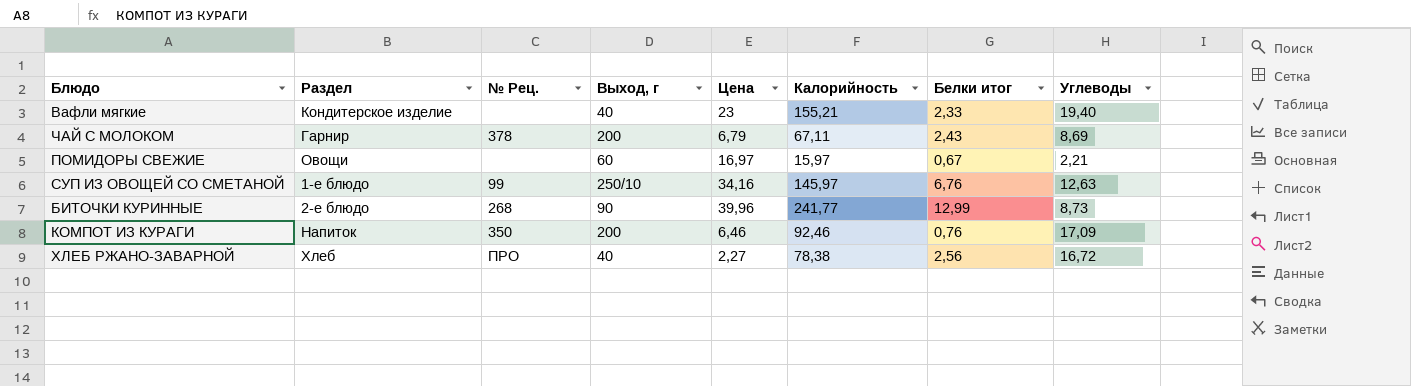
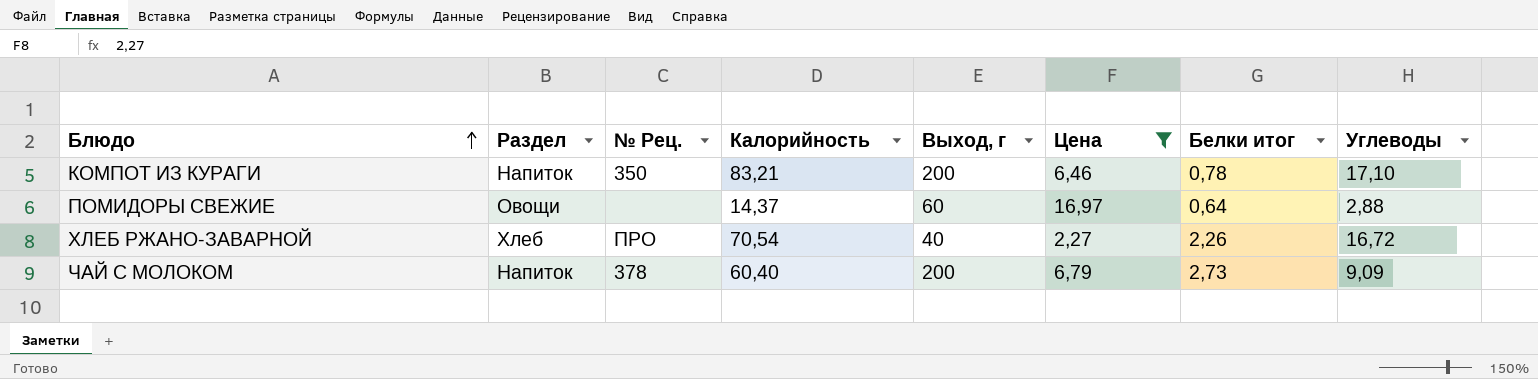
filter: none -> Цена <= 16,97
row order: none -> Блюдо ascending
column Калорийность | position: 6 -> 4
КОМПОТ ИЗ КУРАГИ | Калорийность: 92,46 -> 83,21
КОМПОТ ИЗ КУРАГИ | Белки итог: 0,76 -> 0,78
КОМПОТ ИЗ КУРАГИ | Углеводы: 17,09 -> 17,10
ПОМИДОРЫ СВЕЖИЕ | Калорийность: 15,97 -> 14,37
ПОМИДОРЫ СВЕЖИЕ | Белки итог: 0,67 -> 0,64
ПОМИДОРЫ СВЕЖИЕ | Углеводы: 2,21 -> 2,88
ХЛЕБ РЖАНО-ЗАВАРНОЙ | Калорийность: 78,38 -> 70,54
ХЛЕБ РЖАНО-ЗАВАРНОЙ | Белки итог: 2,56 -> 2,26
ЧАЙ С МОЛОКОМ | Раздел: Гарнир -> Напиток
ЧАЙ С МОЛОКОМ | Калорийность: 67,11 -> 60,40
ЧАЙ С МОЛОКОМ | Белки итог: 2,43 -> 2,73
ЧАЙ С МОЛОКОМ | Углеводы: 8,69 -> 9,09

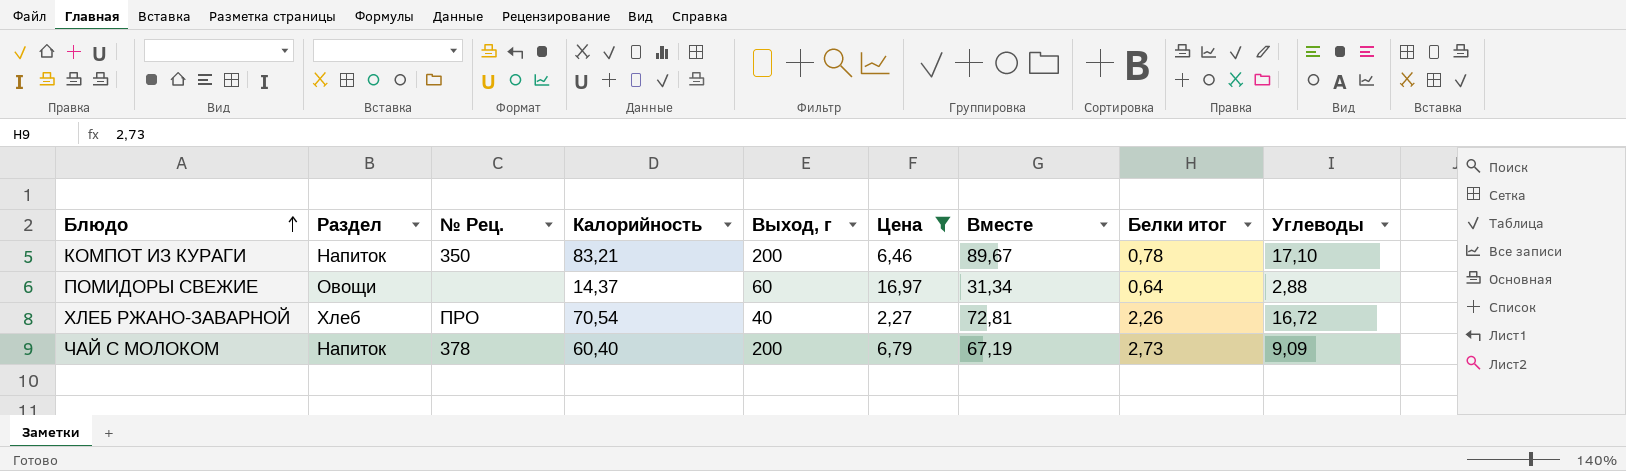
column Вместе | formula: none -> [Калорийность] + [Цена]

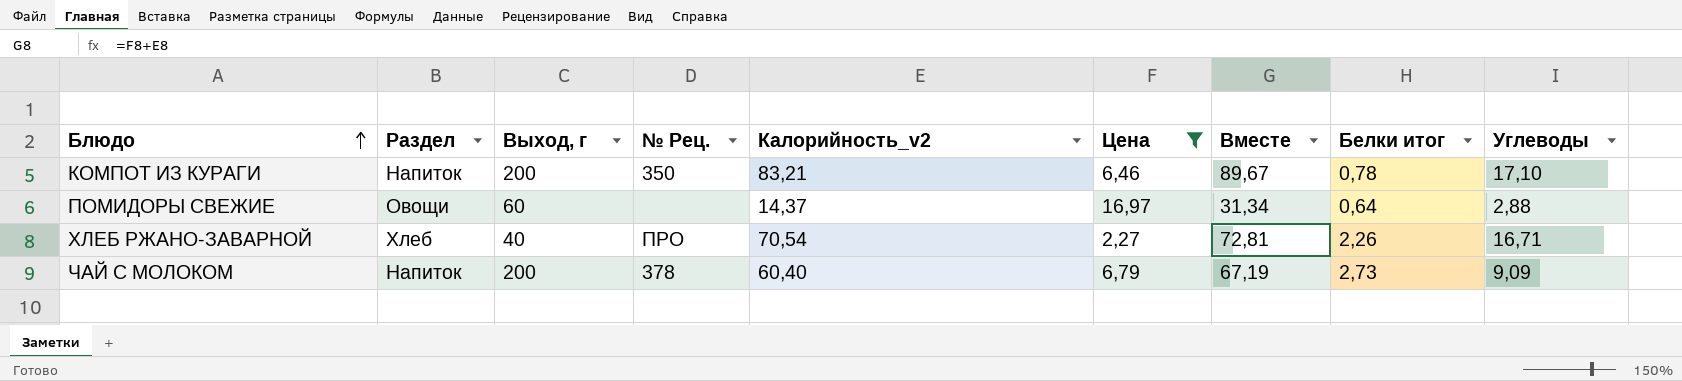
column Выход, г | position: 5 -> 3
column name: Калорийность -> Калорийность_v2
ХЛЕБ РЖАНО-ЗАВАРНОЙ | Углеводы: 16,72 -> 16,71

